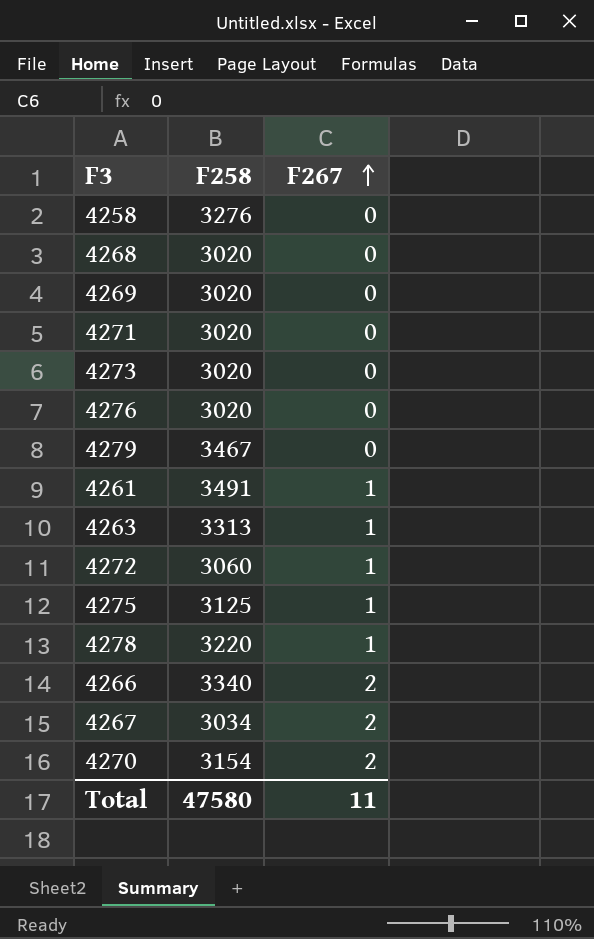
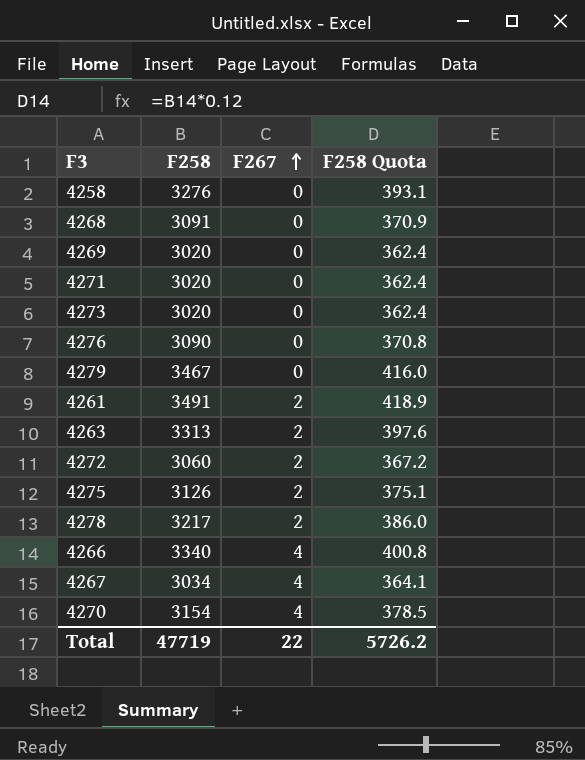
column F258 Quota | formula: none -> [F258] * 0.12
4268 | F258: 3020 -> 3091
4276 | F258: 3020 -> 3090
4261 | F267: 1 -> 2
4263 | F267: 1 -> 2
4272 | F267: 1 -> 2
4275 | F258: 3125 -> 3126
4275 | F267: 1 -> 2
4278 | F258: 3220 -> 3217
4278 | F267: 1 -> 2
4266 | F267: 2 -> 4
4267 | F267: 2 -> 4
4270 | F267: 2 -> 4
Total | F258: 47580 -> 47719
Total | F267: 11 -> 22

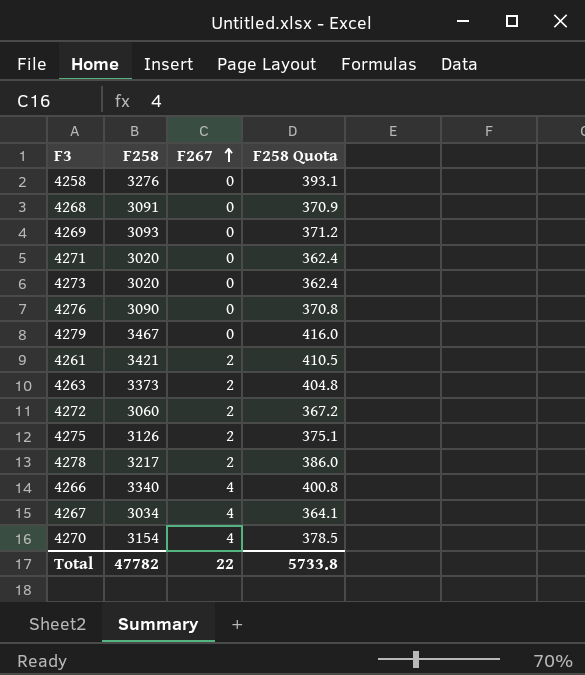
4269 | F258: 3020 -> 3093
4269 | F258 Quota: 362.4 -> 371.2
4261 | F258: 3491 -> 3421
4261 | F258 Quota: 418.9 -> 410.5
4263 | F258: 3313 -> 3373
4263 | F258 Quota: 397.6 -> 404.8
Total | F258: 47719 -> 47782
Total | F258 Quota: 5726.2 -> 5733.8

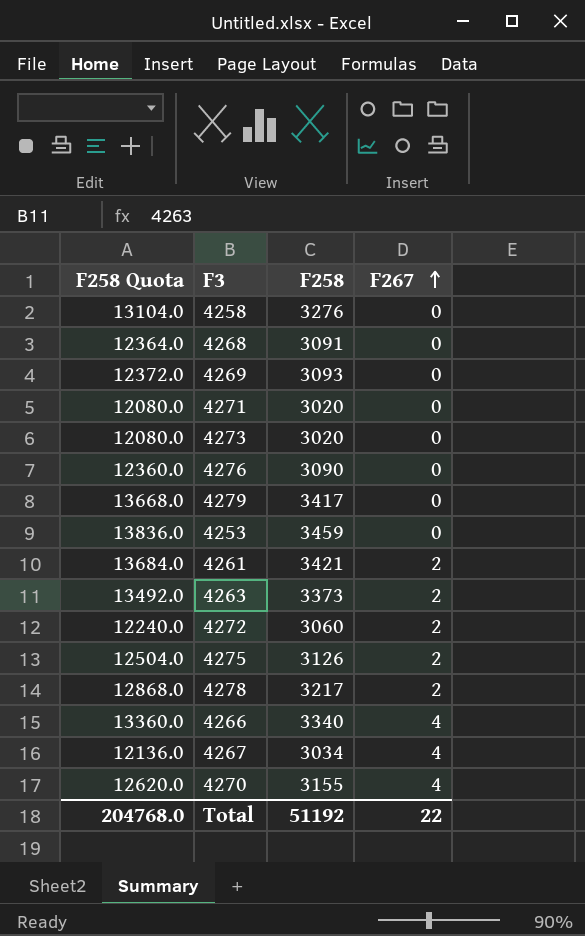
column F258 Quota | formula: [F258] * 0.12 -> [F258] * 4
column F258 Quota | position: 4 -> 1
4279 | F258: 3467 -> 3417
row 4253: none -> 13836.0 | 3459 | 0
4270 | F258: 3154 -> 3155
Total | F258 Quota: 5733.8 -> 204768.0
Total | F258: 47782 -> 51192

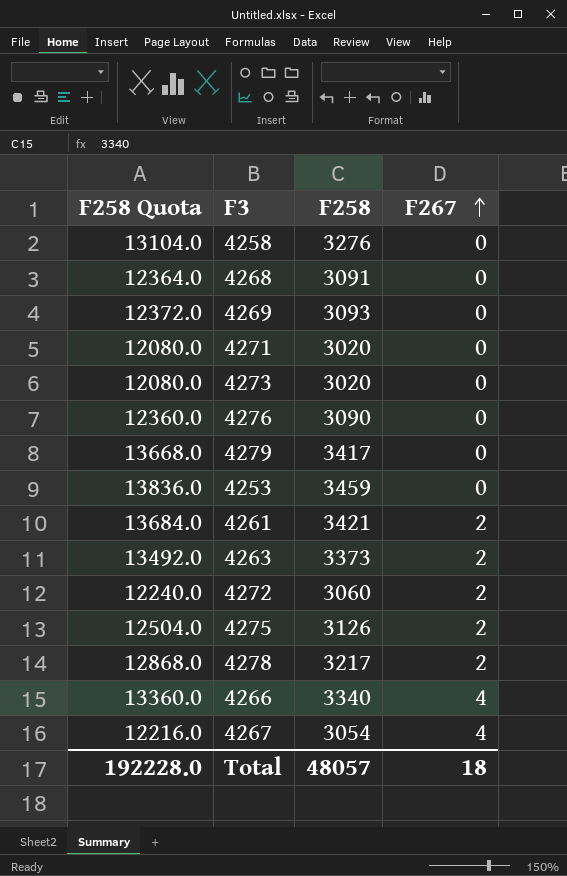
row 4270: 12620.0 | 3155 | 4 -> none
4267 | F258 Quota: 12136.0 -> 12216.0
4267 | F258: 3034 -> 3054
Total | F258 Quota: 204768.0 -> 192228.0
Total | F258: 51192 -> 48057
Total | F267: 22 -> 18

